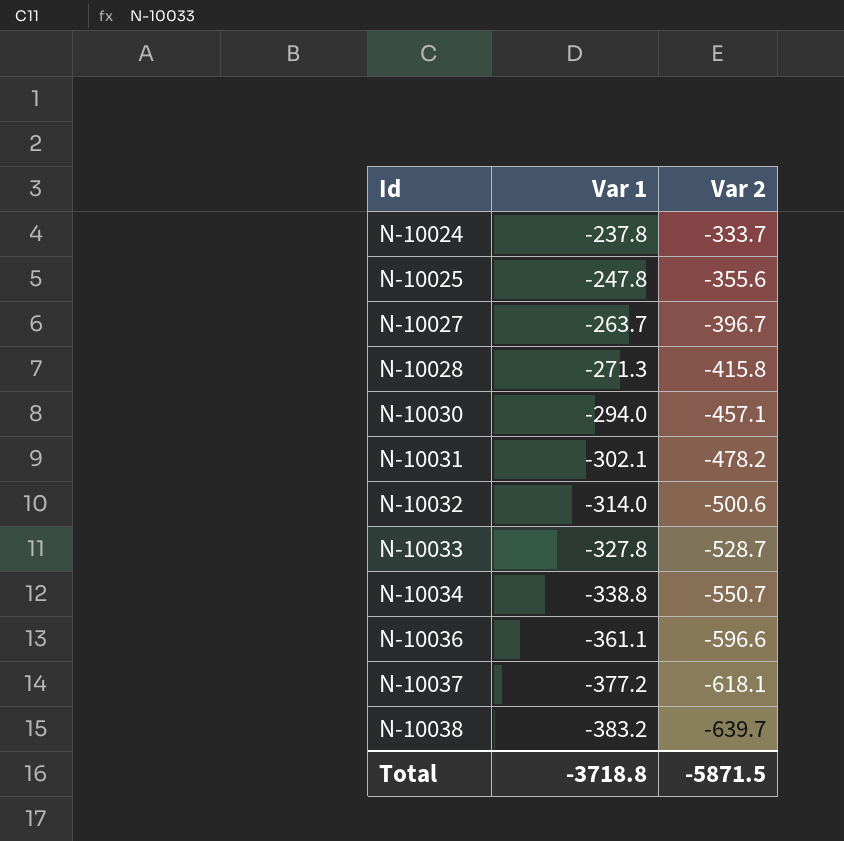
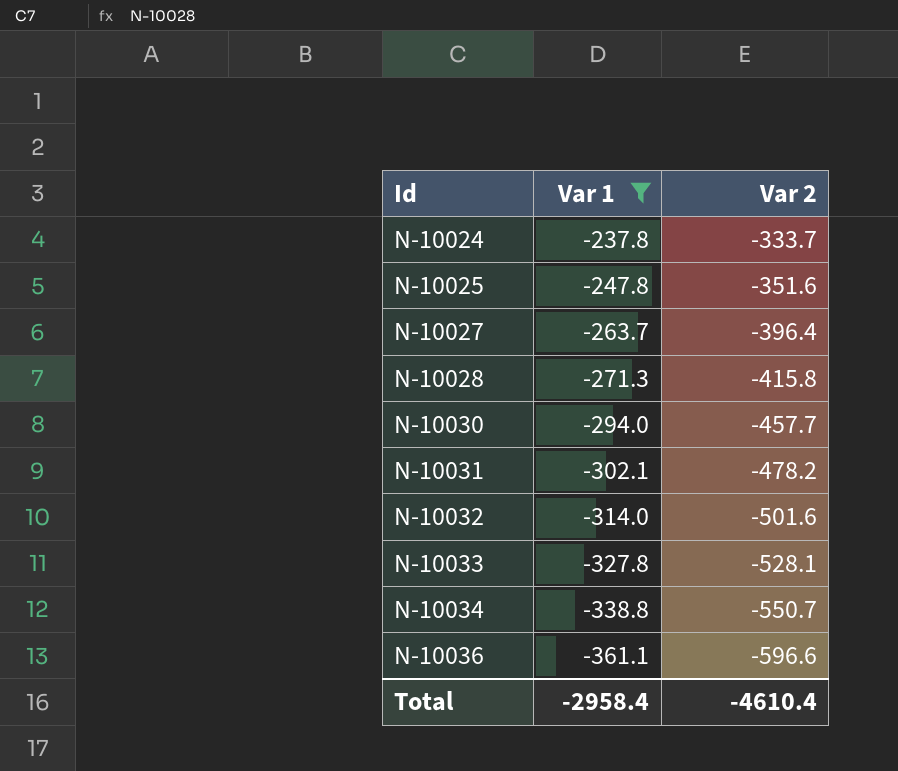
filter: none -> Var 1 >= -361.1
N-10025 | Var 2: -355.6 -> -351.6
N-10027 | Var 2: -396.7 -> -396.4
N-10030 | Var 2: -457.1 -> -457.7
N-10032 | Var 2: -500.6 -> -501.6
N-10033 | Var 2: -528.7 -> -528.1
Total | Var 1: -3718.8 -> -2958.4
Total | Var 2: -5871.5 -> -4610.4

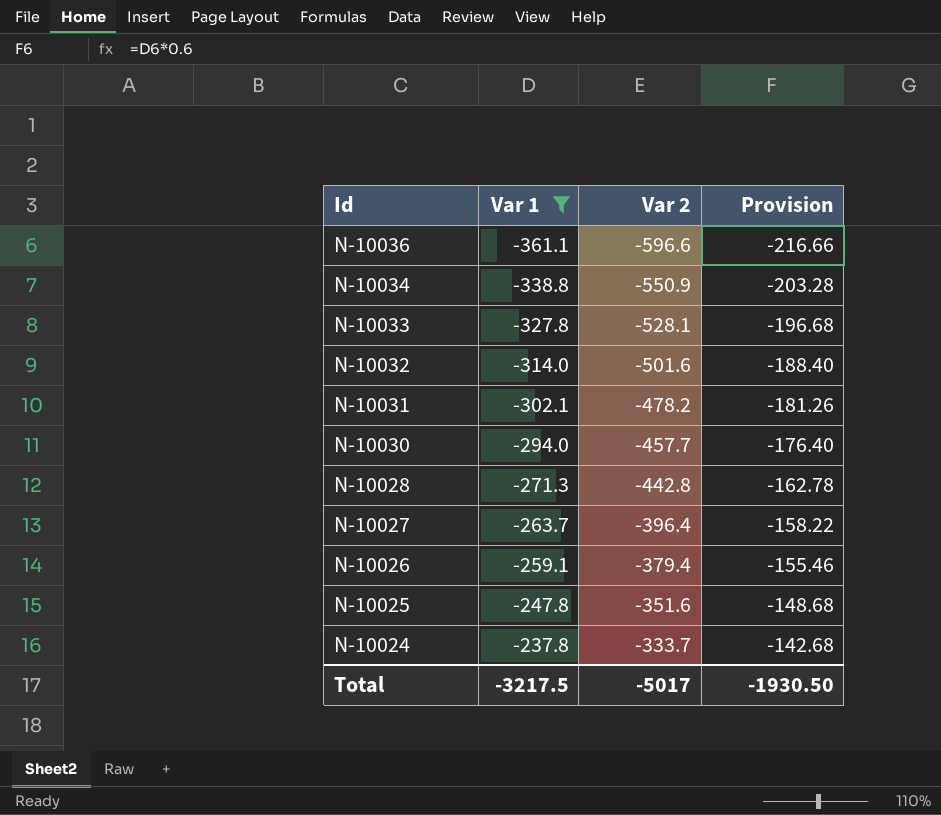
row order: Id ascending -> Id descending
column Provision | formula: none -> [Var 1] * 0.6
N-10034 | Var 2: -550.7 -> -550.9
N-10028 | Var 2: -415.8 -> -442.8
row N-10026: none -> -259.1 | -379.4 | -155.46
Total | Var 1: -2958.4 -> -3217.5
Total | Var 2: -4610.4 -> -5017

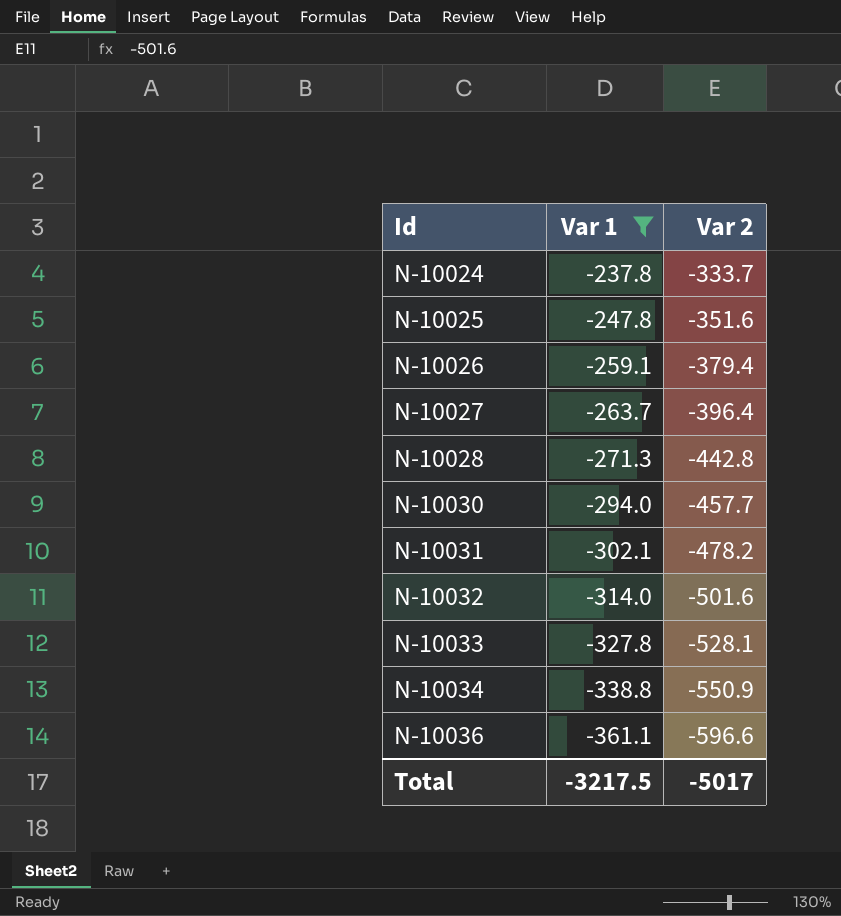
row order: Id descending -> Id ascending
column Provision | formula: [Var 1] * 0.6 -> none

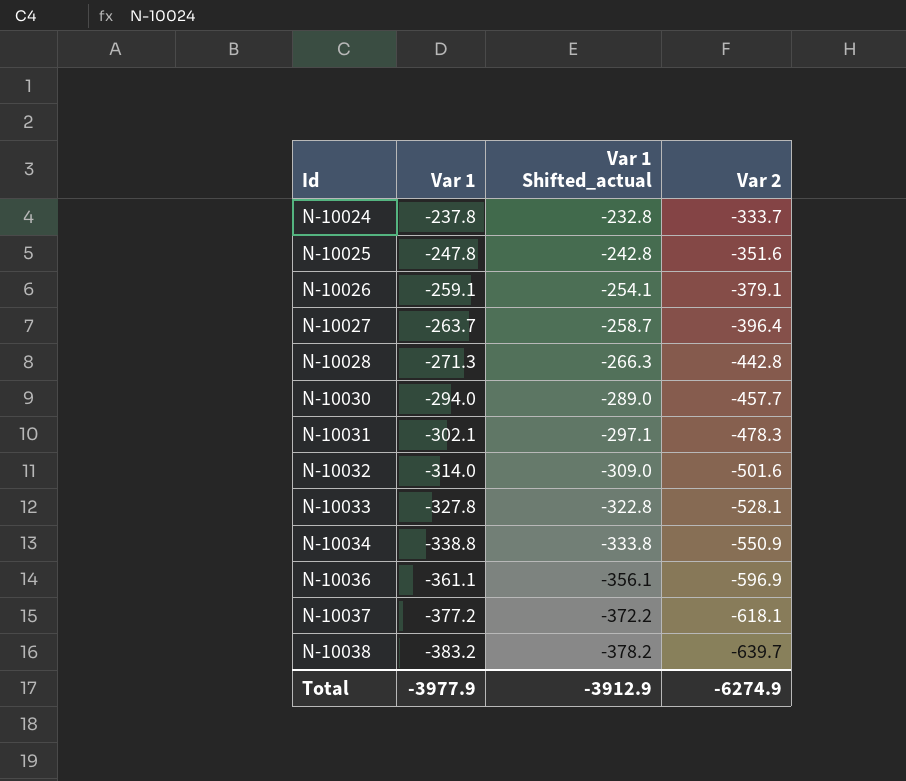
filter: Var 1 >= -361.1 -> none
column Var 1 Shifted_actual | formula: none -> [Var 1] + 5
N-10026 | Var 2: -379.4 -> -379.1
N-10031 | Var 2: -478.2 -> -478.3
N-10036 | Var 2: -596.6 -> -596.9
Total | Var 1: -3217.5 -> -3977.9
Total | Var 2: -5017 -> -6274.9

